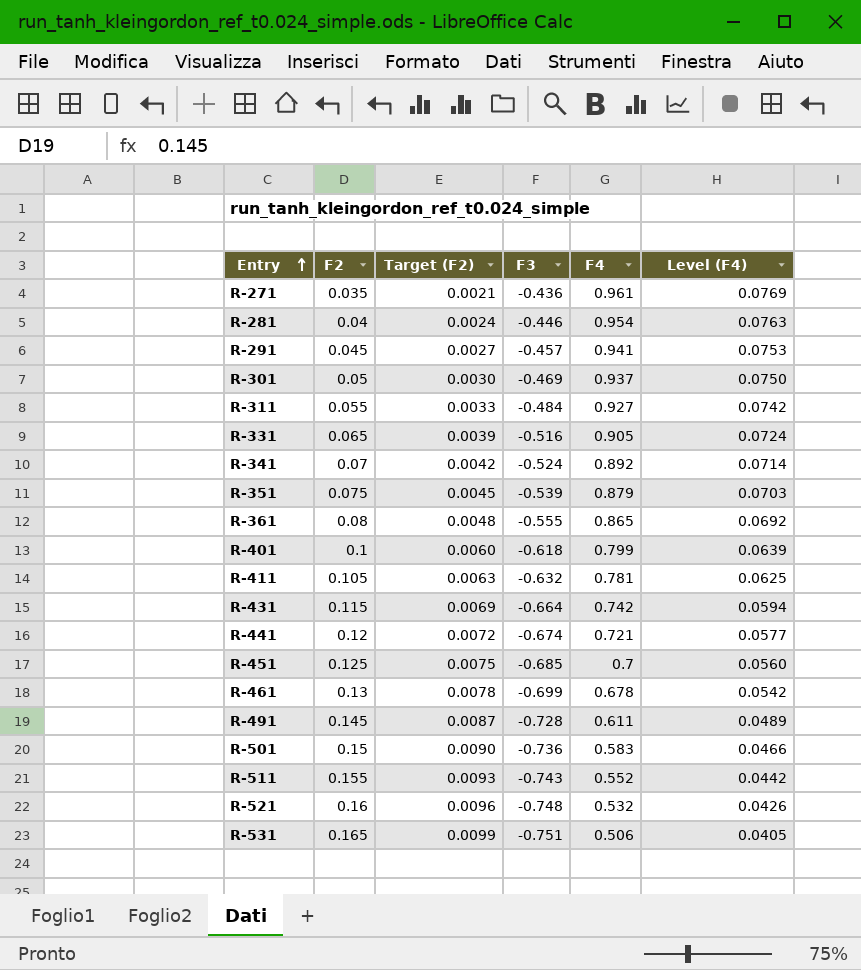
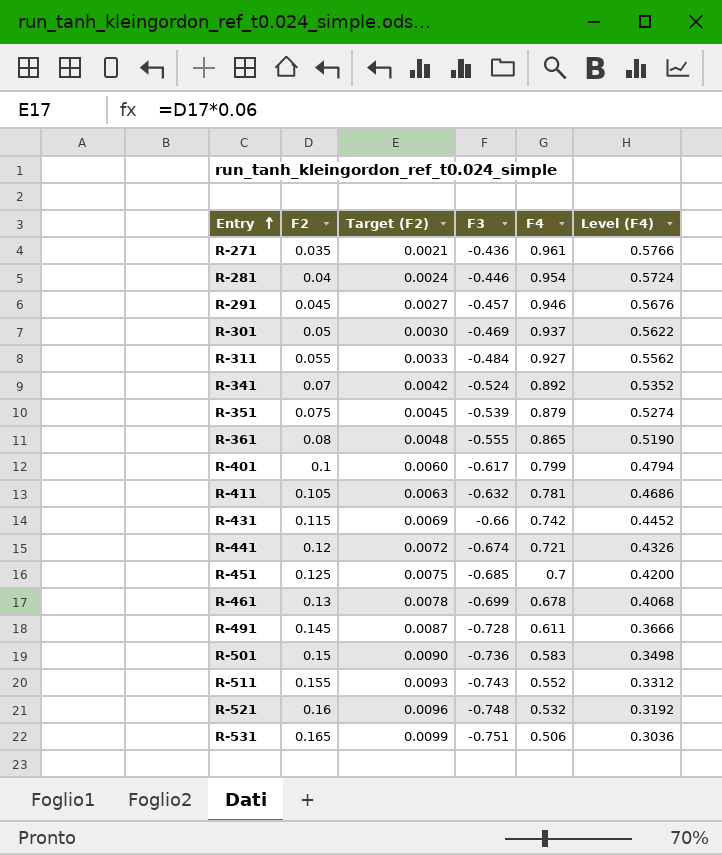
column Level (F4) | formula: [F4] * 0.08 -> [F4] * 0.6
row R-331: 0.065 | 0.0039 | -0.516 | 0.905 | 0.0724 -> none
R-291 | F4: 0.941 -> 0.946
R-401 | F3: -0.618 -> -0.617
R-431 | F3: -0.664 -> -0.66

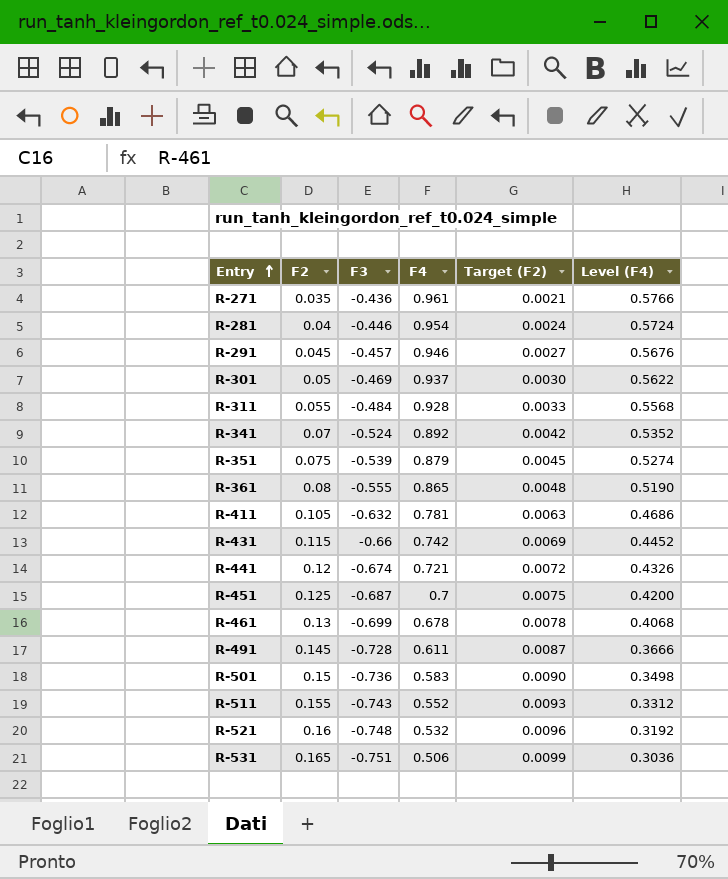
column Target (F2) | position: 3 -> 5
row R-401: 0.1 | 0.0060 | -0.617 | 0.799 | 0.4794 -> none
R-311 | F4: 0.927 -> 0.928
R-311 | Level (F4): 0.5562 -> 0.5568
R-451 | F3: -0.685 -> -0.687

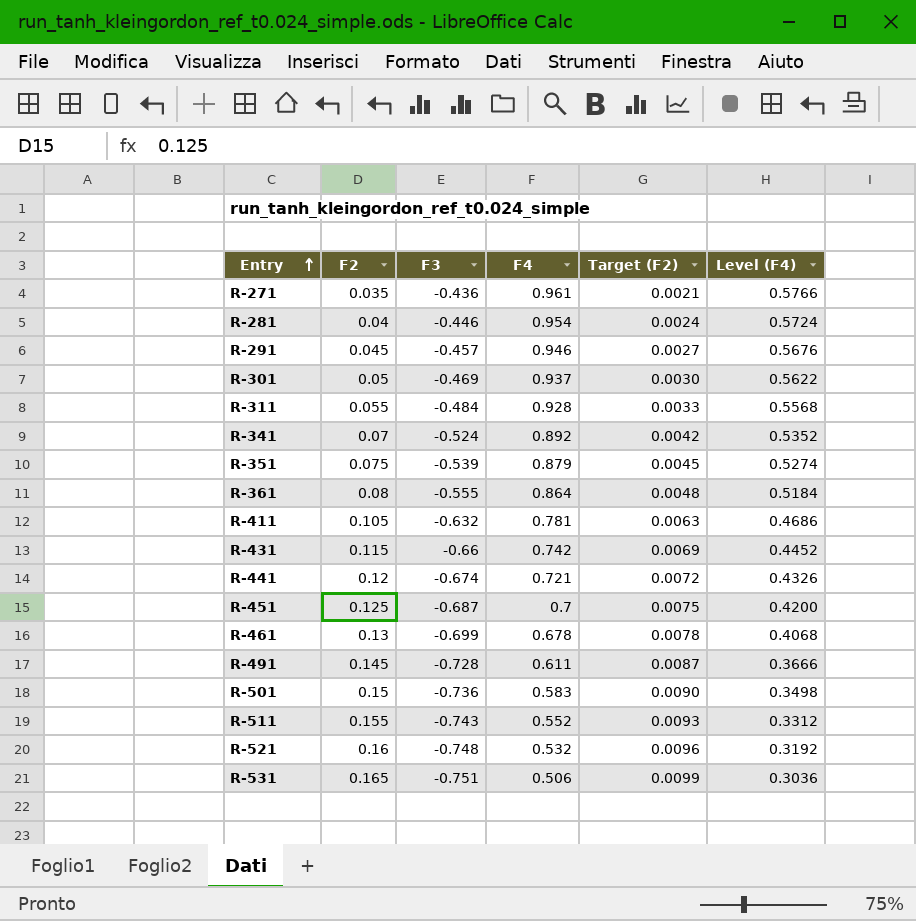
R-361 | F4: 0.865 -> 0.864
R-361 | Level (F4): 0.5190 -> 0.5184

